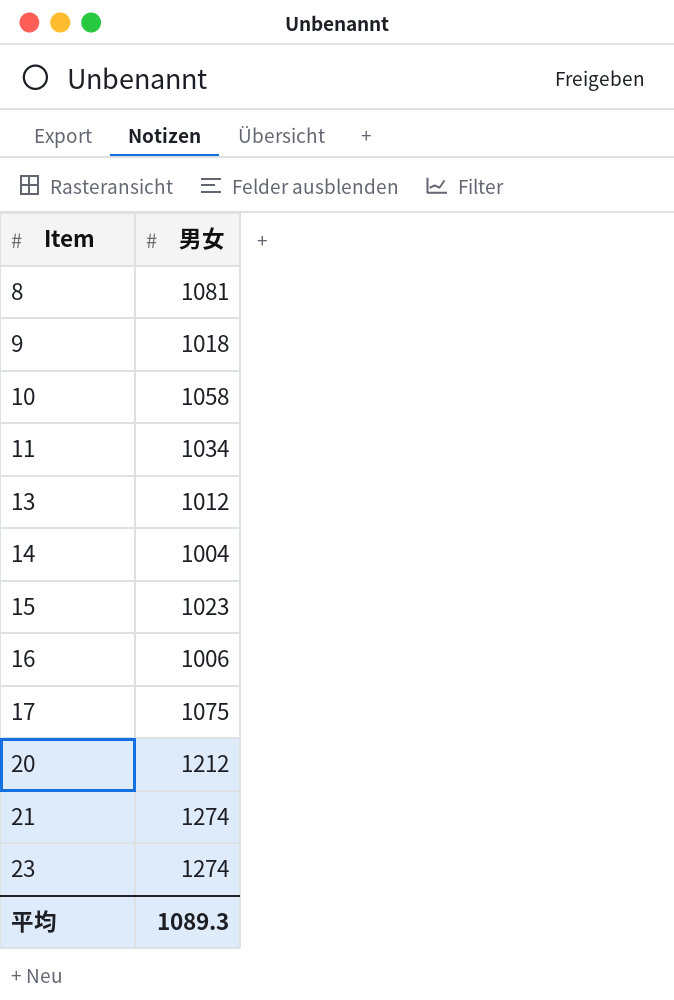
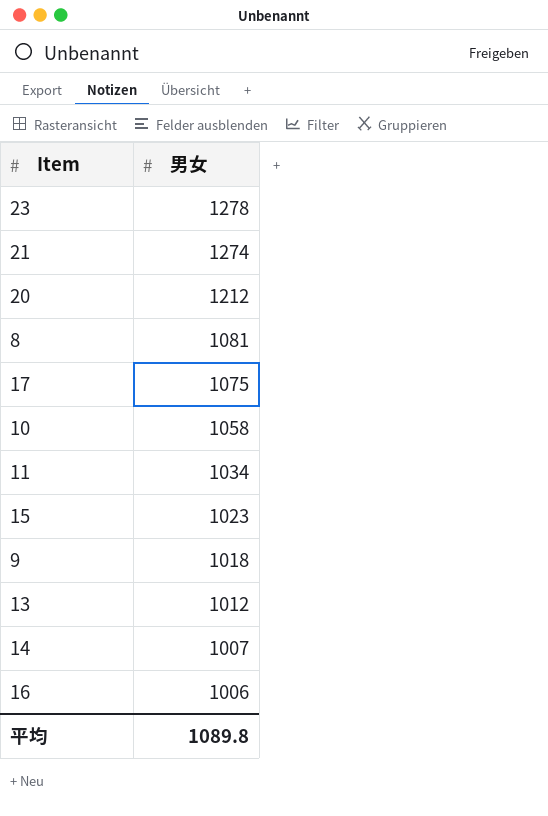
row order: Item ascending -> 男女 descending
23 | 男女: 1274 -> 1278
14 | 男女: 1004 -> 1007
平均 | 男女: 1089.3 -> 1089.8

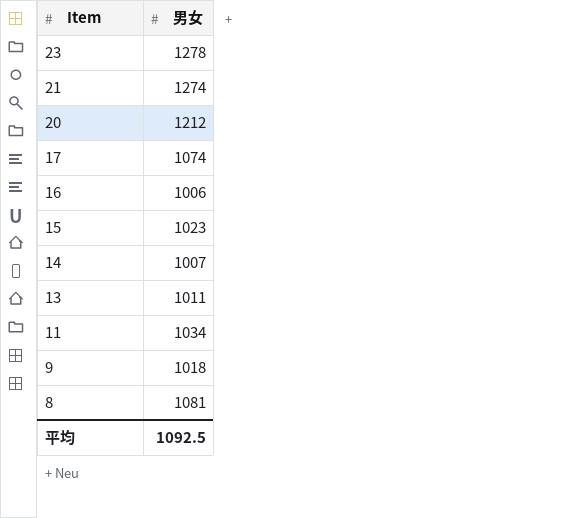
row order: 男女 descending -> Item descending
row 10: 1058 -> none
17 | 男女: 1075 -> 1074
13 | 男女: 1012 -> 1011
平均 | 男女: 1089.8 -> 1092.5

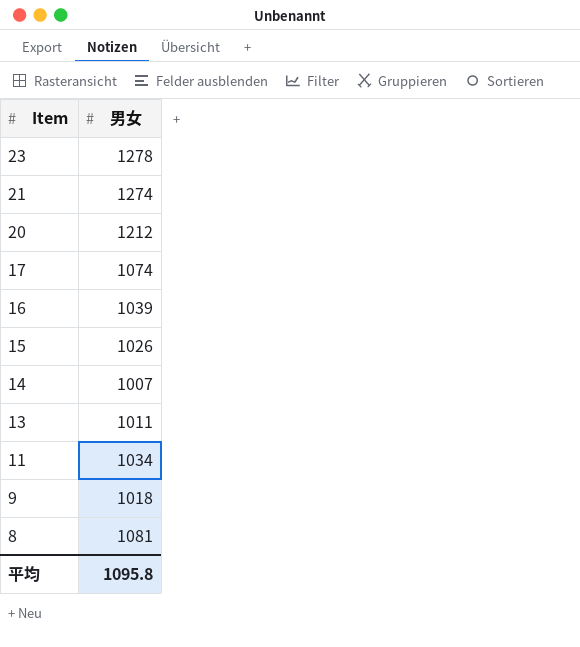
16 | 男女: 1006 -> 1039
15 | 男女: 1023 -> 1026
平均 | 男女: 1092.5 -> 1095.8

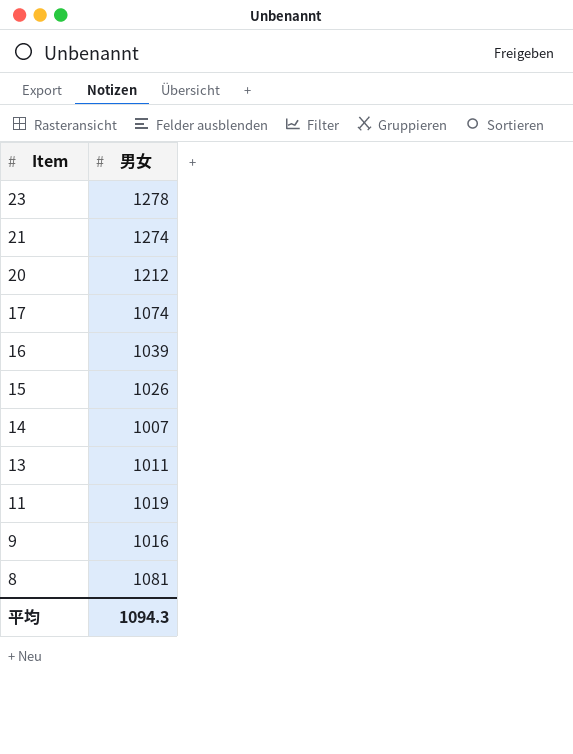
11 | 男女: 1034 -> 1019
9 | 男女: 1018 -> 1016
平均 | 男女: 1095.8 -> 1094.3

